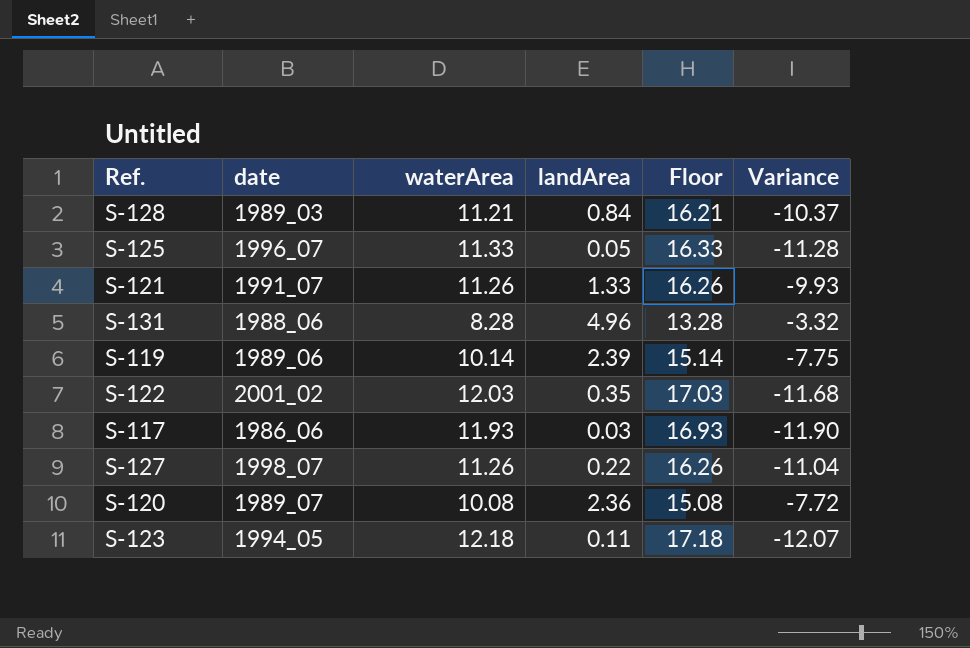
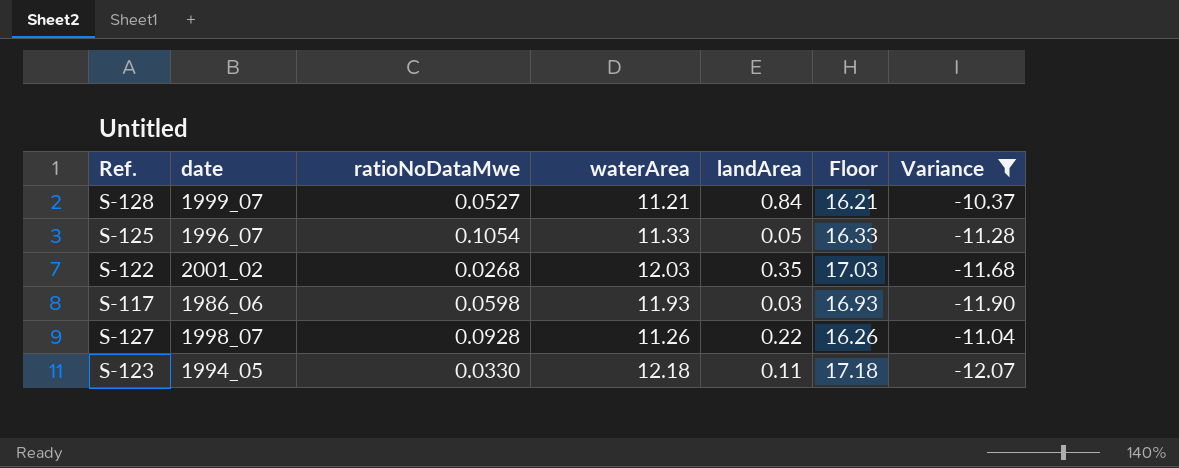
filter: none -> Variance <= -10.37
column ratioNoDataMwe | position: none -> 3
S-128 | date: 1989_03 -> 1999_07

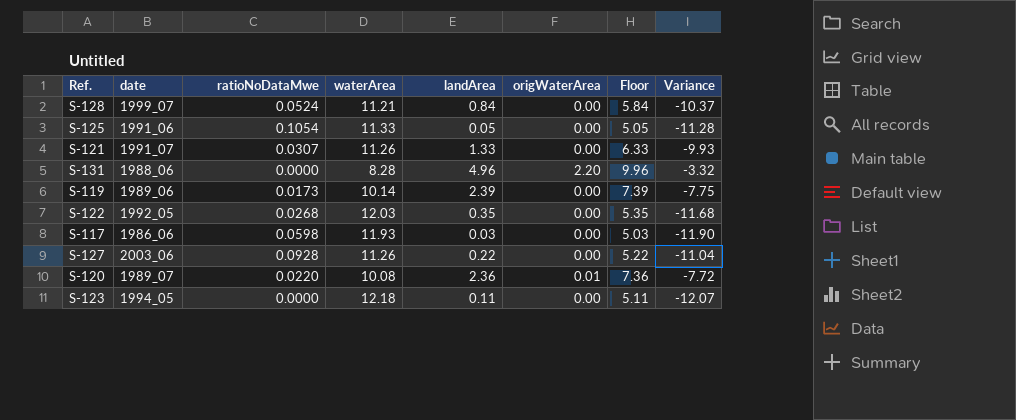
filter: Variance <= -10.37 -> none
column origWaterArea | position: none -> 6
column Floor | formula: [waterArea] + 5 -> [landArea] + 5
S-128 | ratioNoDataMwe: 0.0527 -> 0.0524
S-125 | date: 1996_07 -> 1991_06
S-122 | date: 2001_02 -> 1992_05
S-127 | date: 1998_07 -> 2003_06
S-123 | ratioNoDataMwe: 0.0330 -> 0.0000

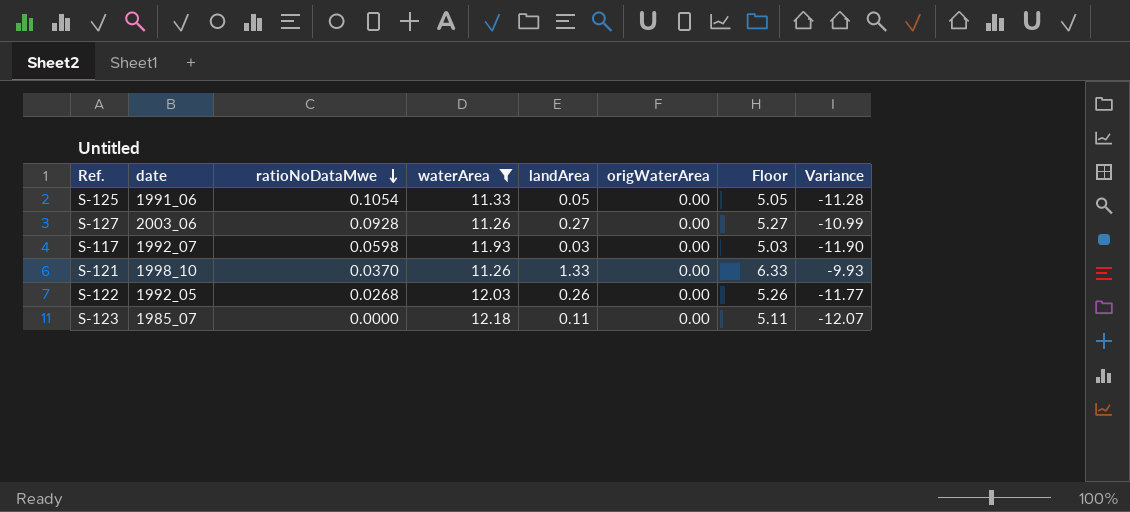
filter: none -> waterArea >= 11.26
row order: none -> ratioNoDataMwe descending
S-127 | landArea: 0.22 -> 0.27
S-127 | Floor: 5.22 -> 5.27
S-127 | Variance: -11.04 -> -10.99
S-117 | date: 1986_06 -> 1992_07
S-121 | date: 1991_07 -> 1998_10
S-121 | ratioNoDataMwe: 0.0307 -> 0.0370
S-122 | landArea: 0.35 -> 0.26
S-122 | Floor: 5.35 -> 5.26
S-122 | Variance: -11.68 -> -11.77
S-123 | date: 1994_05 -> 1985_07

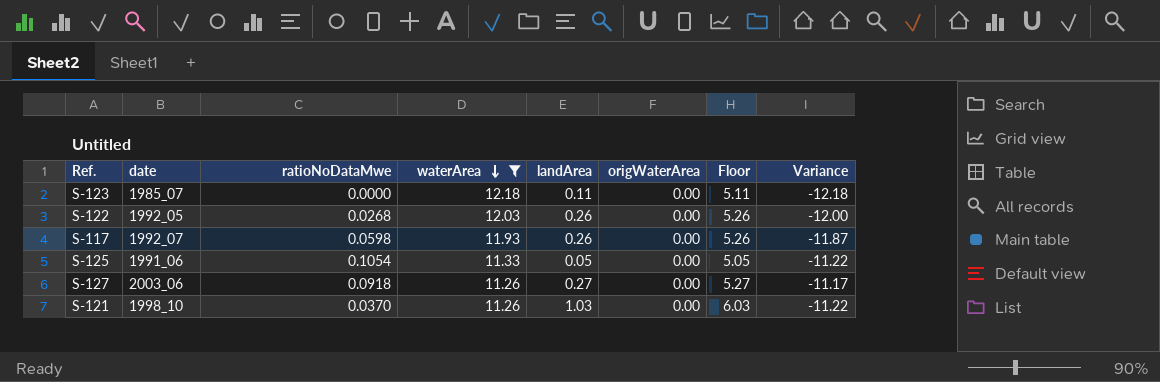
row order: ratioNoDataMwe descending -> waterArea descending
column Variance | formula: [landArea] - [waterArea] -> [ratioNoDataMwe] - [waterArea]
S-117 | landArea: 0.03 -> 0.26
S-117 | Floor: 5.03 -> 5.26
S-127 | ratioNoDataMwe: 0.0928 -> 0.0918
S-121 | landArea: 1.33 -> 1.03
S-121 | Floor: 6.33 -> 6.03

